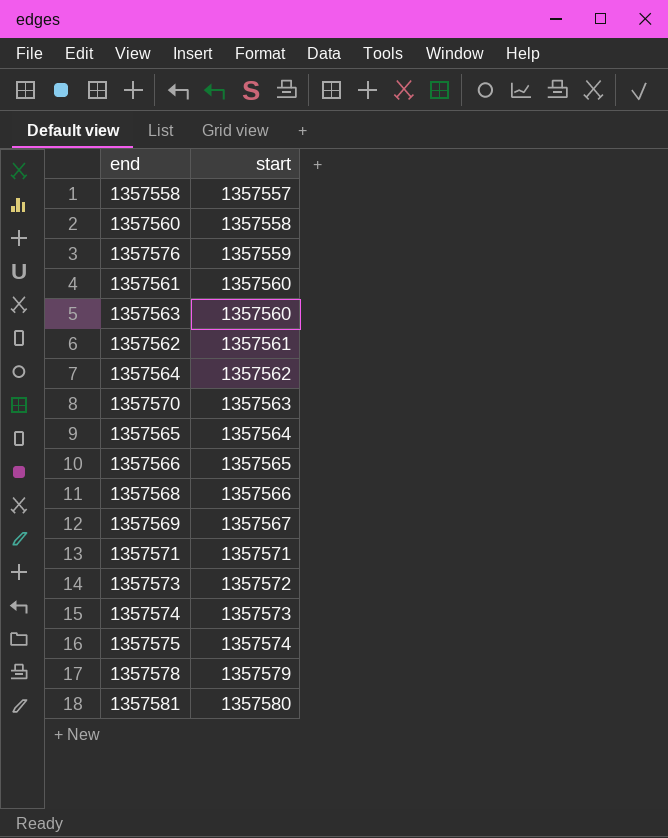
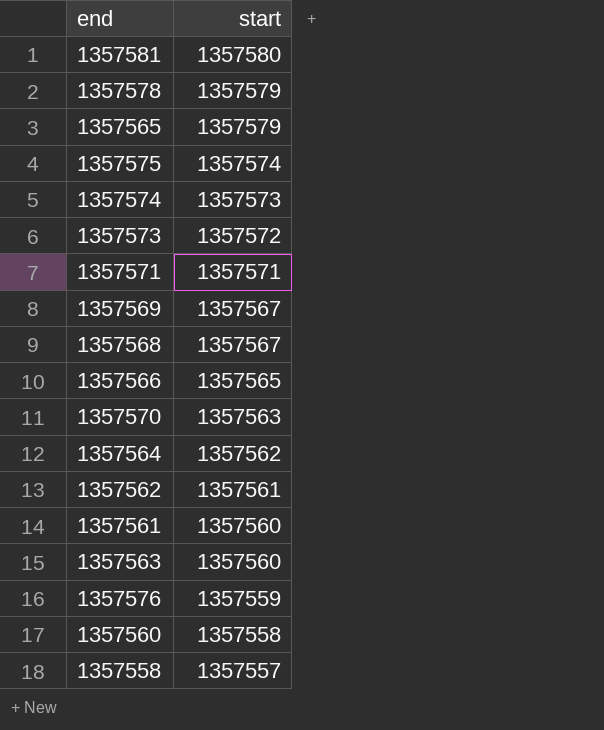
row order: start ascending -> start descending
1357565 | start: 1357564 -> 1357579
1357568 | start: 1357566 -> 1357567

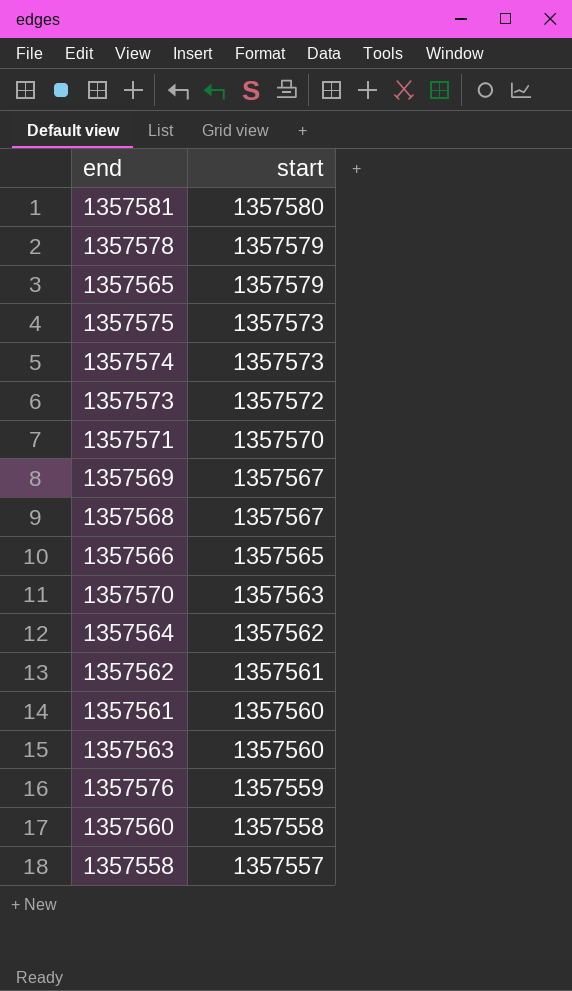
1357575 | start: 1357574 -> 1357573
1357571 | start: 1357571 -> 1357570

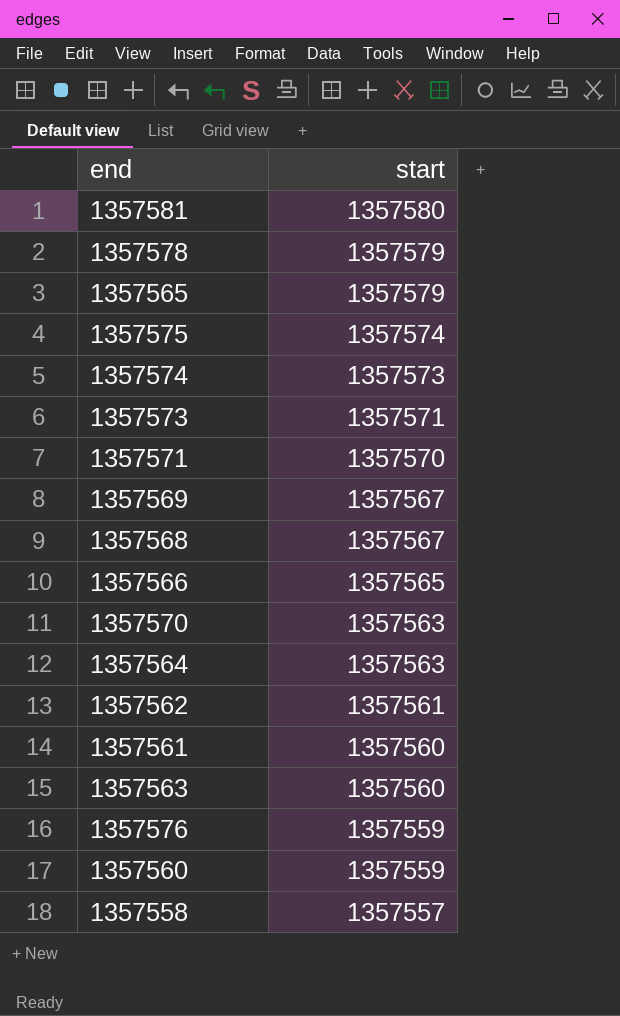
1357575 | start: 1357573 -> 1357574
1357573 | start: 1357572 -> 1357571
1357564 | start: 1357562 -> 1357563
1357560 | start: 1357558 -> 1357559

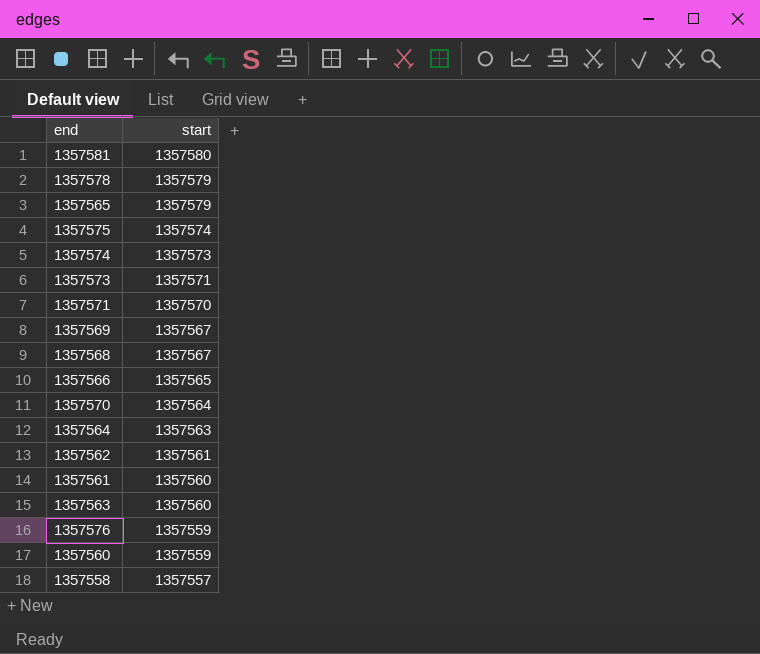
1357570 | start: 1357563 -> 1357564

